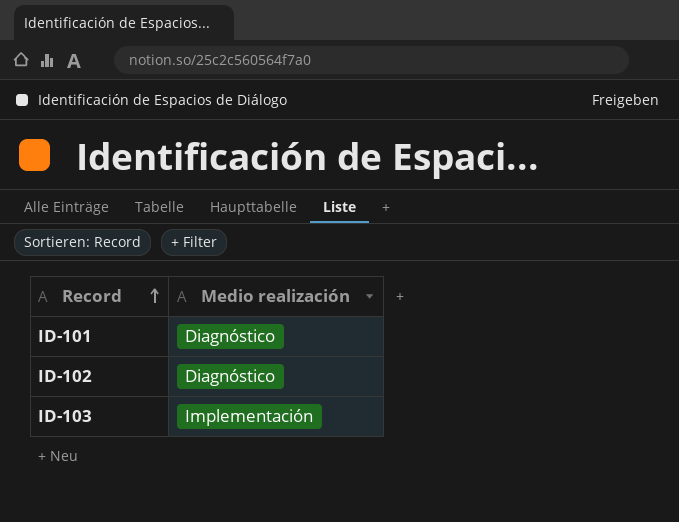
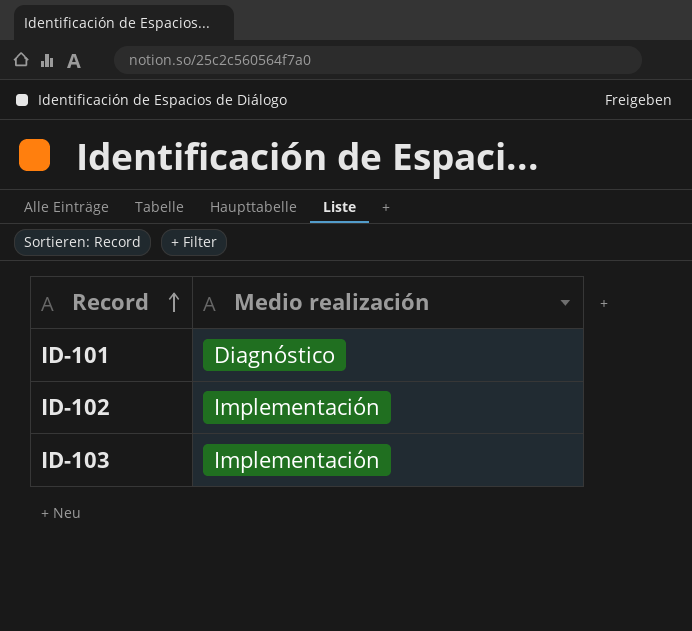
ID-102 | Medio realización: Diagnóstico -> Implementación

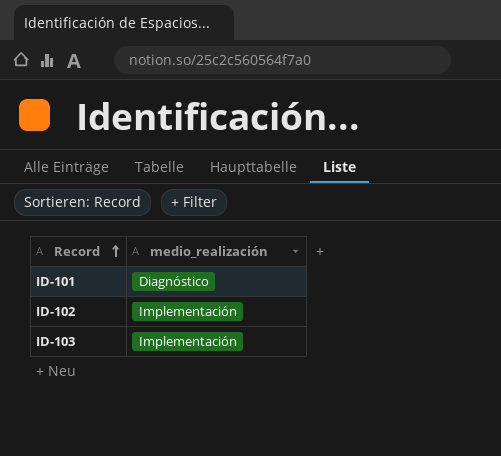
column name: Medio realización -> medio_realización

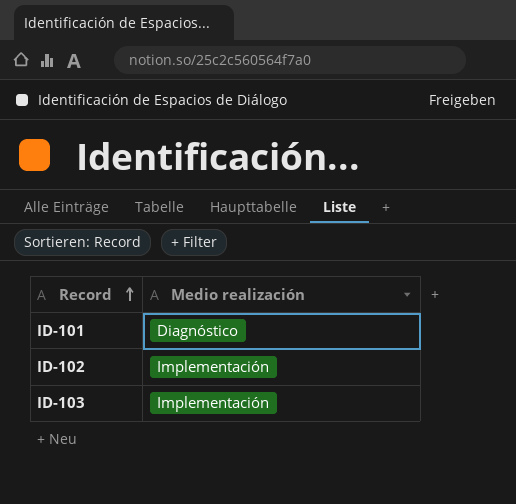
column name: medio_realización -> Medio realización

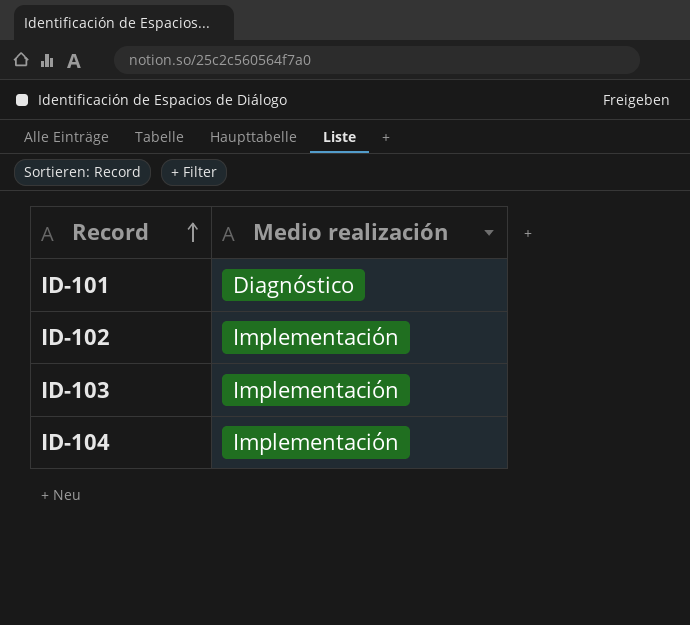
row ID-104: none -> Implementación

